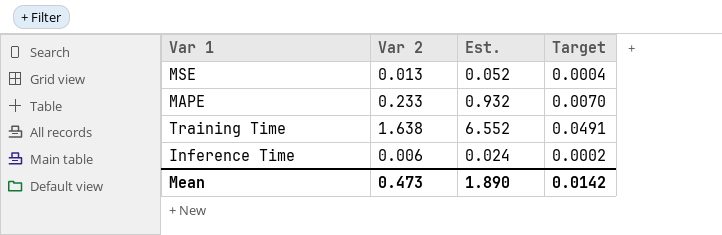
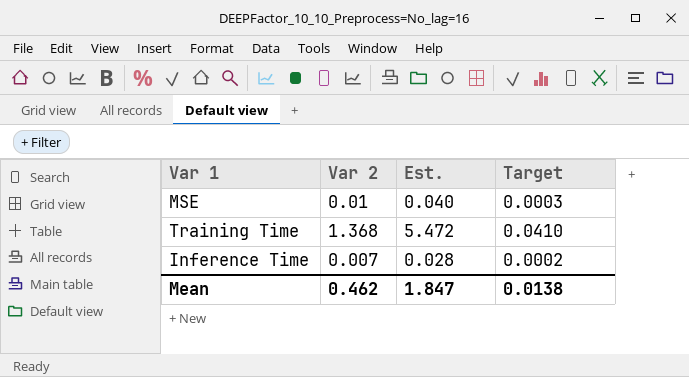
row MAPE: 0.233 | 0.932 | 0.0070 -> none
MSE | Var 2: 0.013 -> 0.01
MSE | Est.: 0.052 -> 0.040
MSE | Target: 0.0004 -> 0.0003
Training Time | Var 2: 1.638 -> 1.368
Training Time | Est.: 6.552 -> 5.472
Training Time | Target: 0.0491 -> 0.0410
Inference Time | Var 2: 0.006 -> 0.007
Inference Time | Est.: 0.024 -> 0.028
Mean | Var 2: 0.473 -> 0.462
Mean | Est.: 1.890 -> 1.847
Mean | Target: 0.0142 -> 0.0138

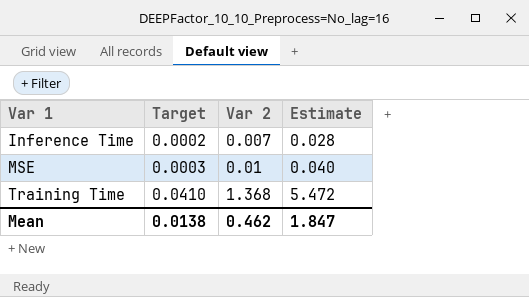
row order: none -> Var 1 ascending
column Target | position: 4 -> 2
column name: Est. -> Estimate

